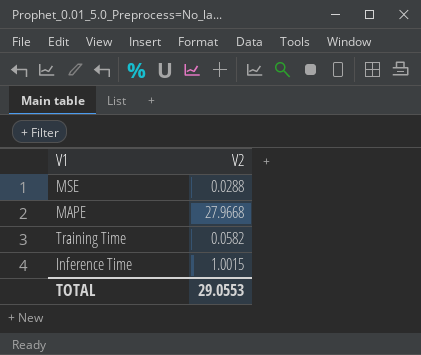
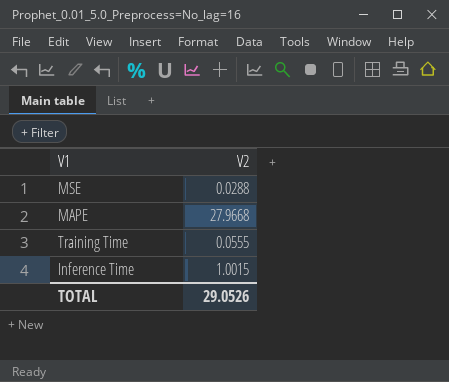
Training Time | V2: 0.0582 -> 0.0555
TOTAL | V2: 29.0553 -> 29.0526

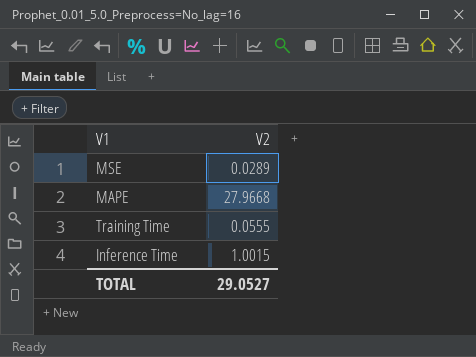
MSE | V2: 0.0288 -> 0.0289
TOTAL | V2: 29.0526 -> 29.0527

